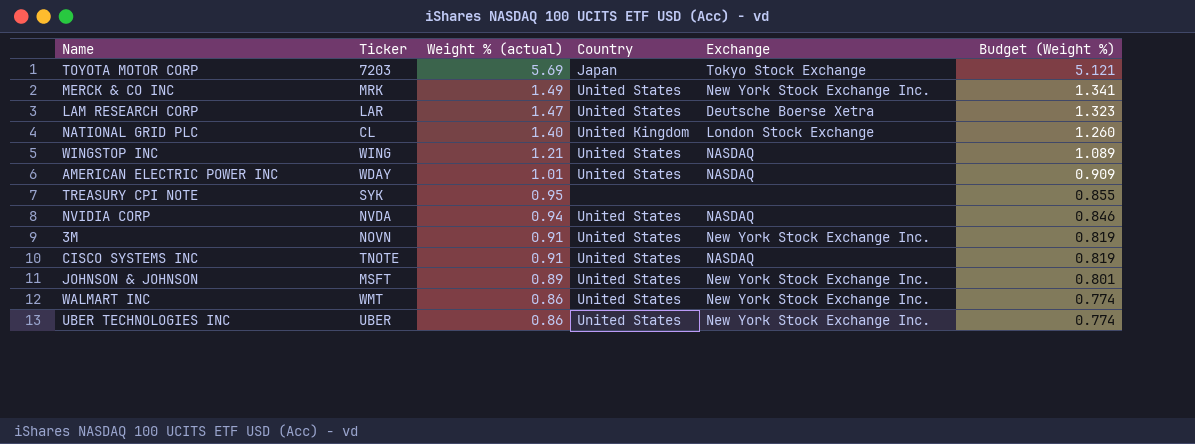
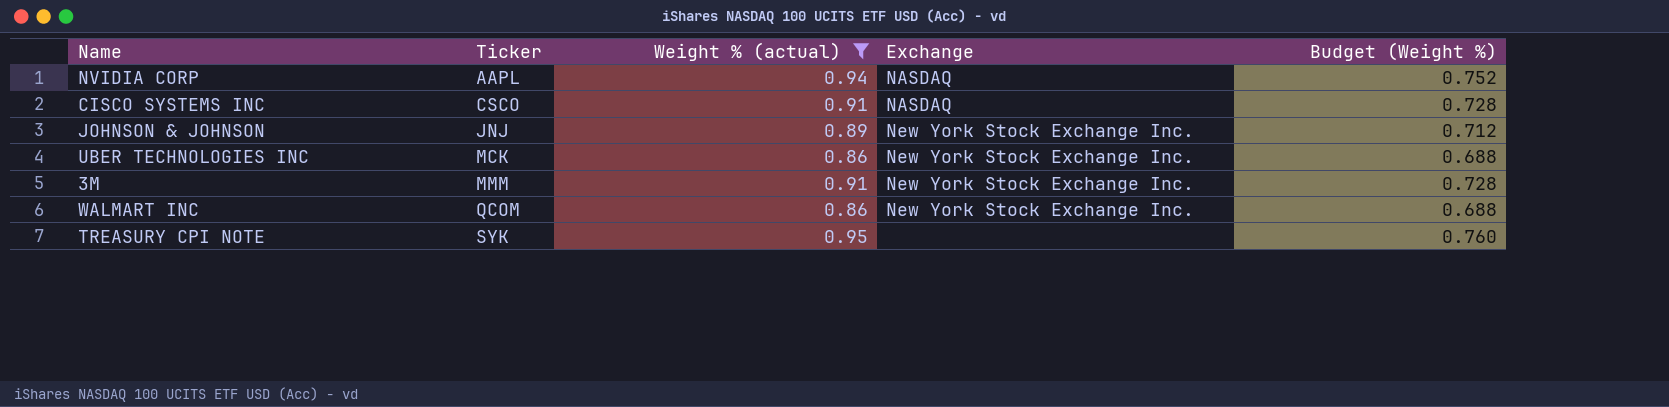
filter: none -> Weight % (actual) <= 0.95
row order: Weight % (actual) descending -> Ticker ascending
column Country | position: 4 -> none
column Budget (Weight %) | formula: [Weight % (actual)] * 0.9 -> [Weight % (actual)] * 0.8
NVIDIA CORP | Ticker: NVDA -> AAPL
CISCO SYSTEMS INC | Ticker: TNOTE -> CSCO
JOHNSON & JOHNSON | Ticker: MSFT -> JNJ
UBER TECHNOLOGIES INC | Ticker: UBER -> MCK
3M | Ticker: NOVN -> MMM
WALMART INC | Ticker: WMT -> QCOM

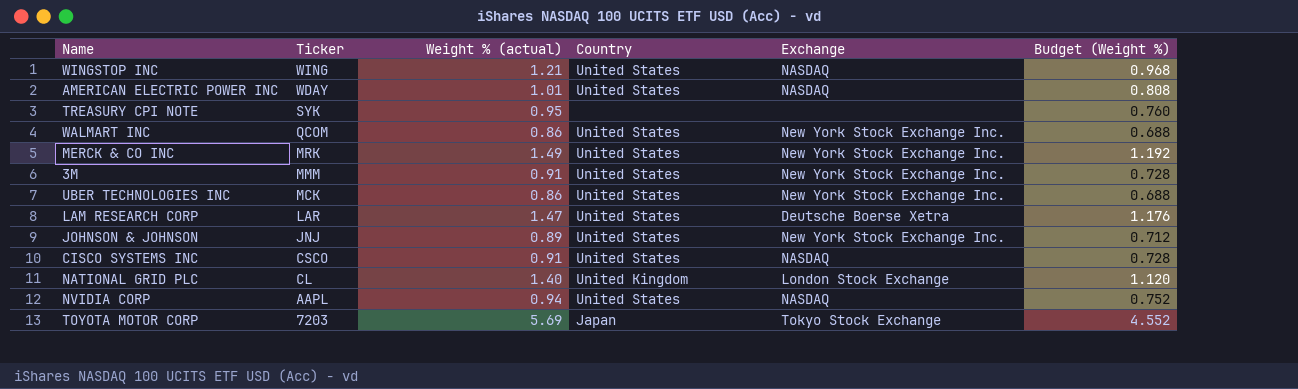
filter: Weight % (actual) <= 0.95 -> none
row order: Ticker ascending -> Ticker descending
column Country | position: none -> 4

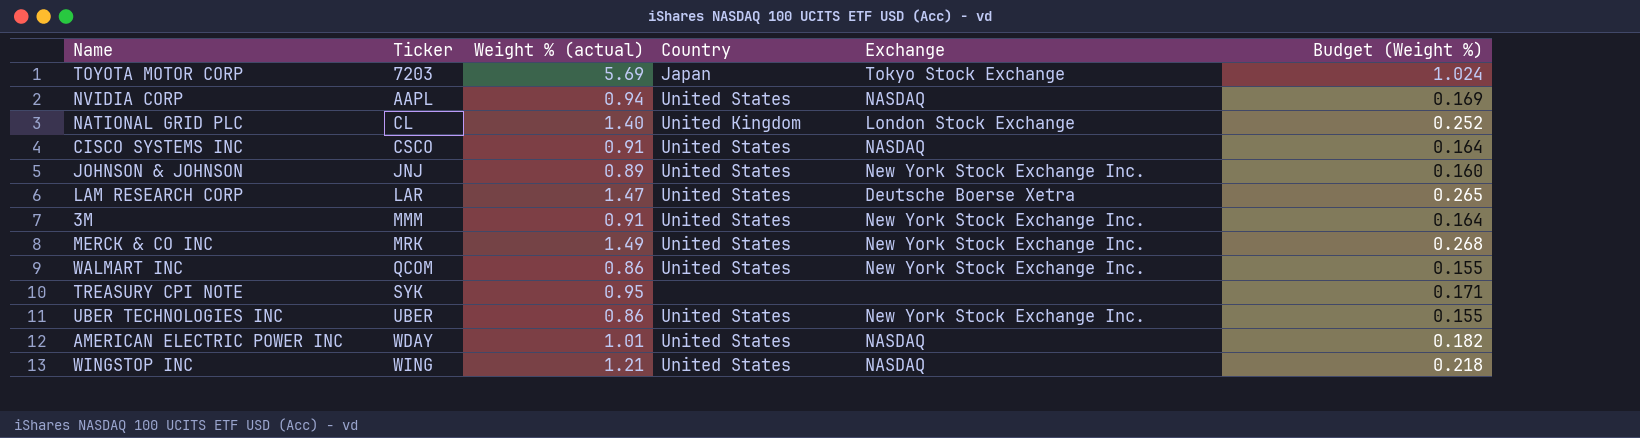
row order: Ticker descending -> Ticker ascending
column Budget (Weight %) | formula: [Weight % (actual)] * 0.8 -> [Weight % (actual)] * 0.18
UBER TECHNOLOGIES INC | Ticker: MCK -> UBER

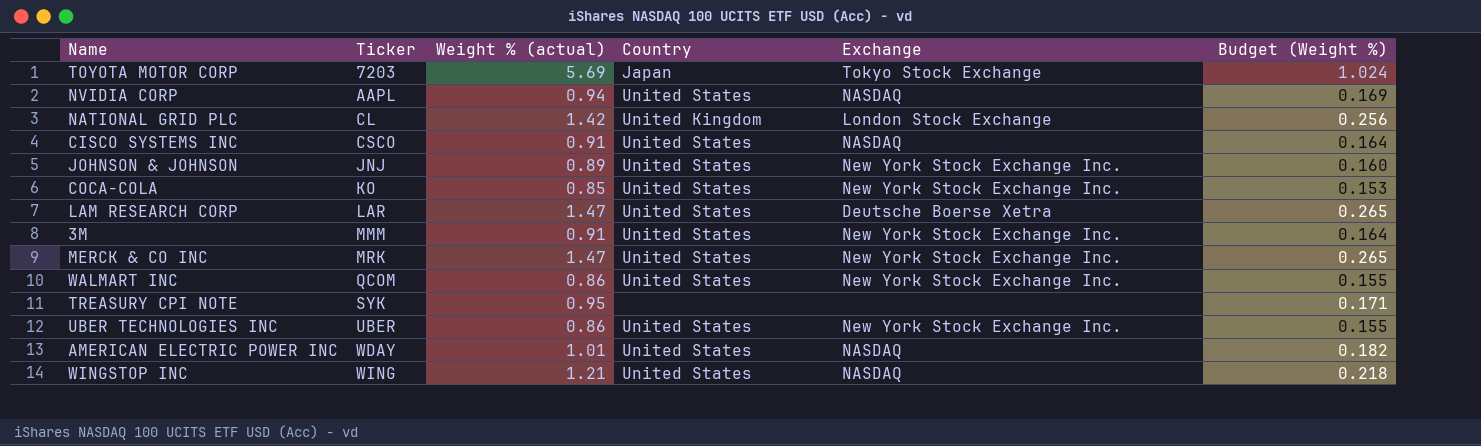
NATIONAL GRID PLC | Weight % (actual): 1.40 -> 1.42
NATIONAL GRID PLC | Budget (Weight %): 0.252 -> 0.256
row COCA-COLA: none -> KO | 0.85 | United States | New York Stock Exchange Inc. | 0.153
MERCK & CO INC | Weight % (actual): 1.49 -> 1.47
MERCK & CO INC | Budget (Weight %): 0.268 -> 0.265

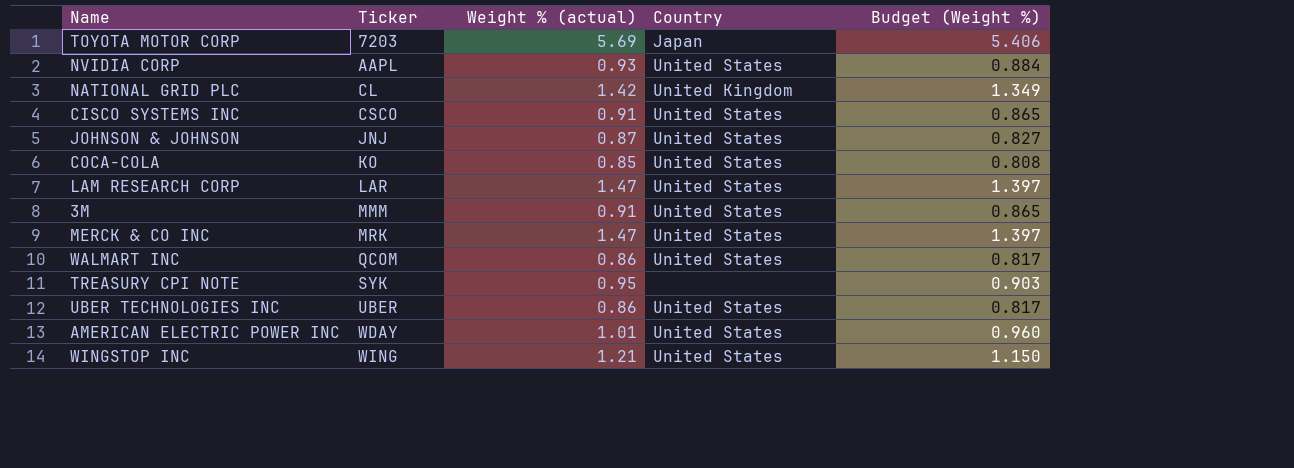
column Exchange | position: 5 -> none
column Budget (Weight %) | formula: [Weight % (actual)] * 0.18 -> [Weight % (actual)] * 0.95
NVIDIA CORP | Weight % (actual): 0.94 -> 0.93
JOHNSON & JOHNSON | Weight % (actual): 0.89 -> 0.87

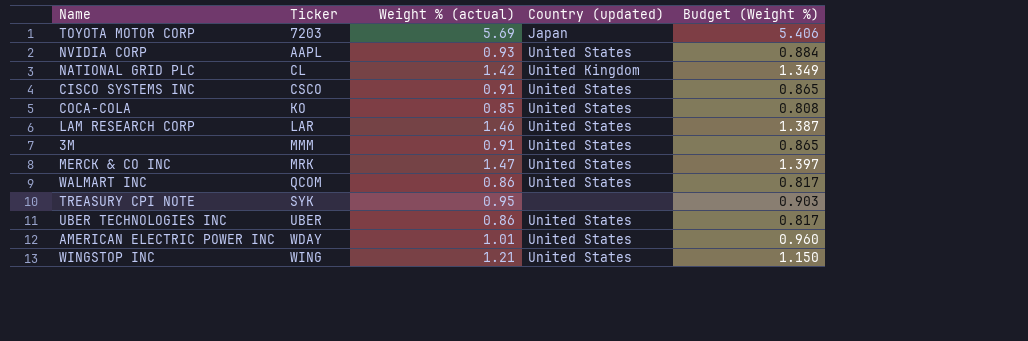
column name: Country -> Country (updated)
row JOHNSON & JOHNSON: JNJ | 0.87 | United States | 0.827 -> none
LAM RESEARCH CORP | Weight % (actual): 1.47 -> 1.46
LAM RESEARCH CORP | Budget (Weight %): 1.397 -> 1.387

